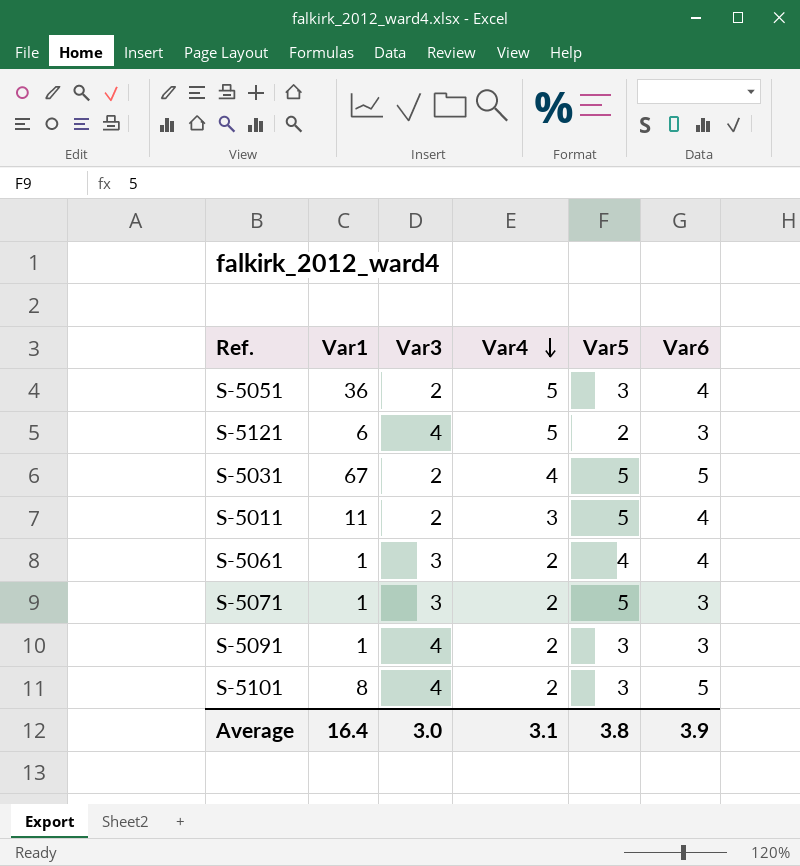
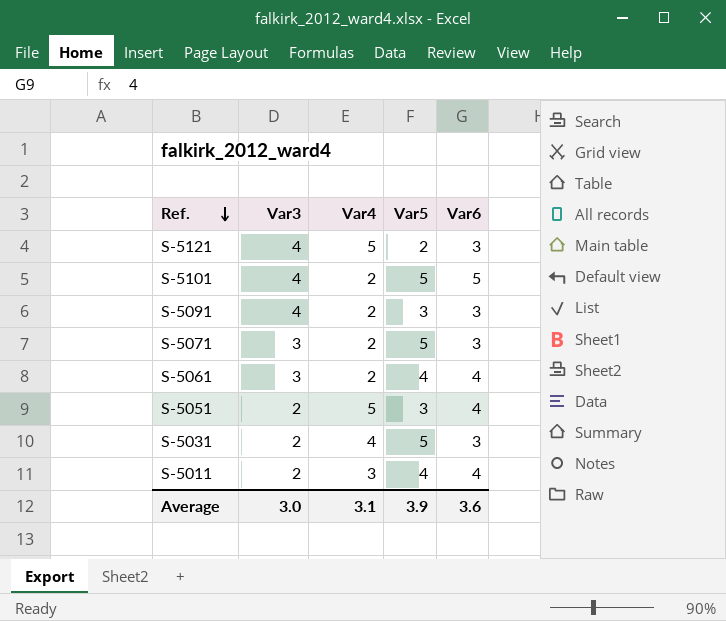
row order: Var4 descending -> Ref. descending
column Var1 | position: 2 -> none
S-5101 | Var5: 3 -> 5
S-5031 | Var6: 5 -> 3
S-5011 | Var5: 5 -> 4
Average | Var5: 3.8 -> 3.9
Average | Var6: 3.9 -> 3.6

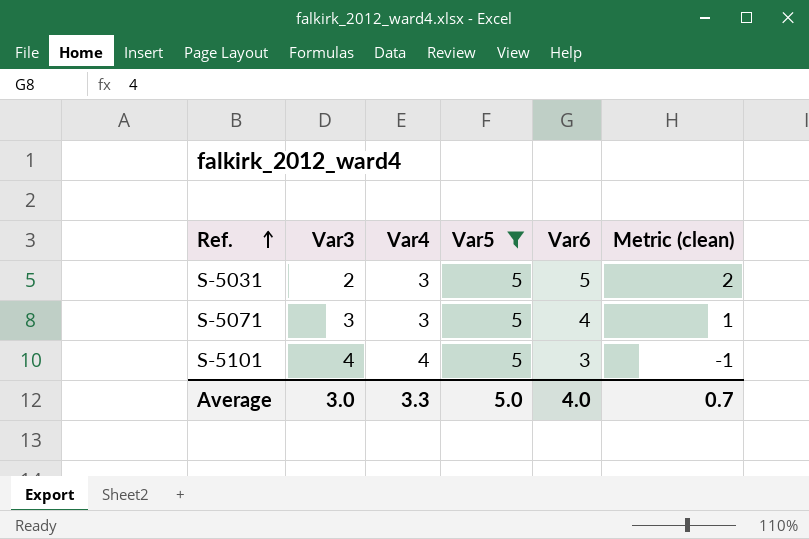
filter: none -> Var5 = 5
row order: Ref. descending -> Ref. ascending
column Metric (clean) | formula: none -> [Var6] - [Var4]
S-5031 | Var4: 4 -> 3
S-5031 | Var6: 3 -> 5
S-5071 | Var4: 2 -> 3
S-5071 | Var6: 3 -> 4
S-5101 | Var4: 2 -> 4
S-5101 | Var6: 5 -> 3
Average | Var4: 3.1 -> 3.3
Average | Var5: 3.9 -> 5.0
Average | Var6: 3.6 -> 4.0

